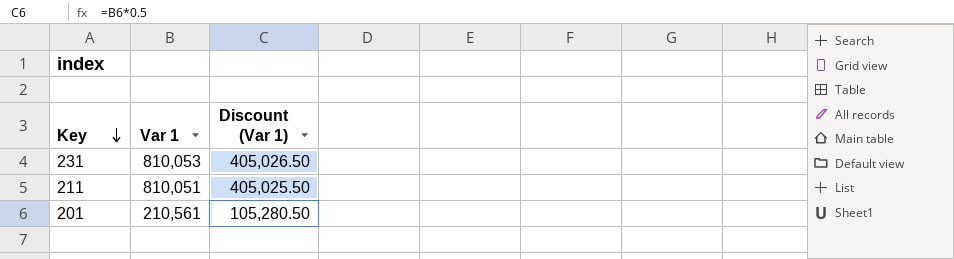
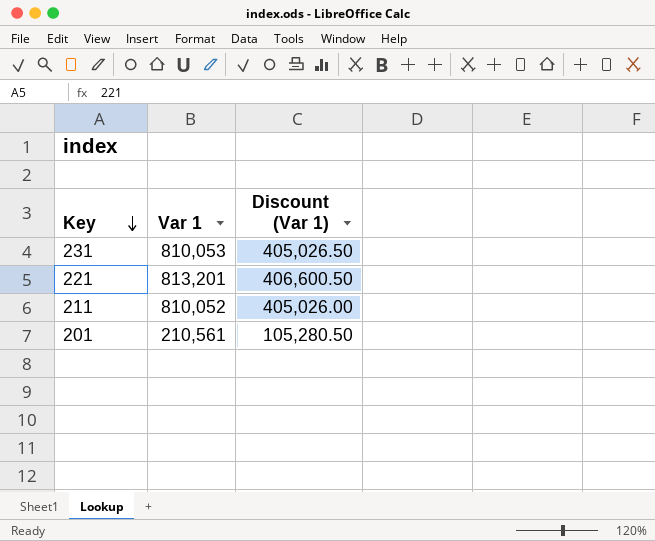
row 221: none -> 813,201 | 406,600.50
211 | Var 1: 810,051 -> 810,052
211 | Discount (Var 1): 405,025.50 -> 405,026.00

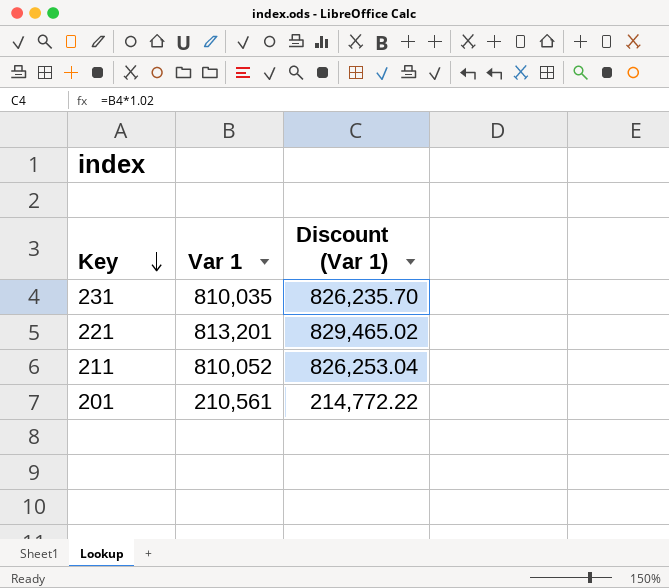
column Discount (Var 1) | formula: [Var 1] * 0.5 -> [Var 1] * 1.02
231 | Var 1: 810,053 -> 810,035

